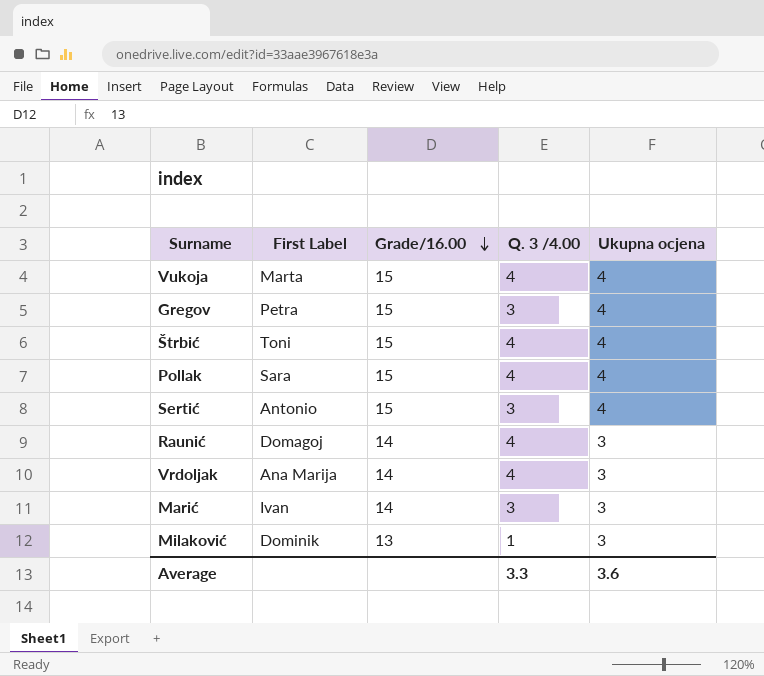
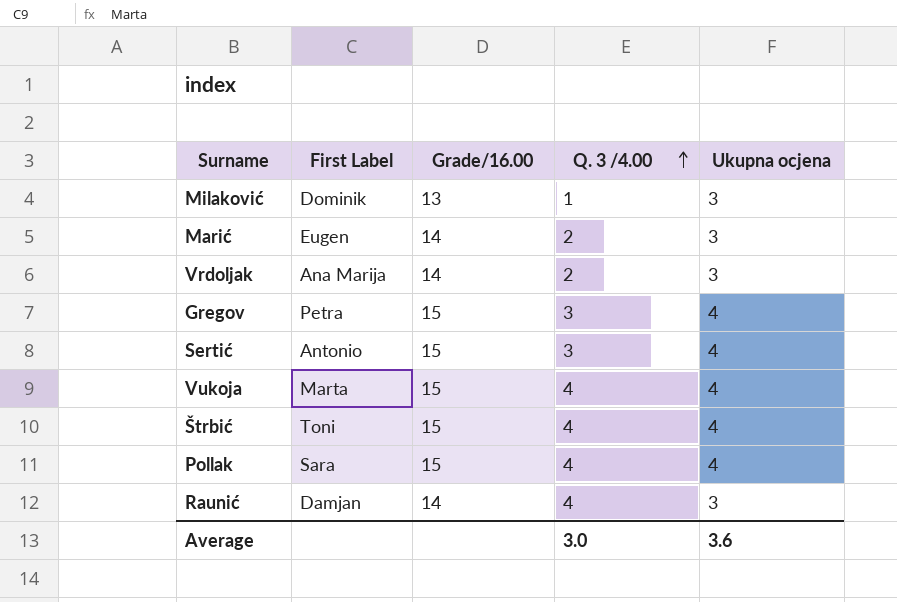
row order: Grade/16.00 descending -> Q. 3 /4.00 ascending
Marić | First Label: Ivan -> Eugen
Marić | Q. 3 /4.00: 3 -> 2
Vrdoljak | Q. 3 /4.00: 4 -> 2
Raunić | First Label: Domagoj -> Damjan
Average | Q. 3 /4.00: 3.3 -> 3.0

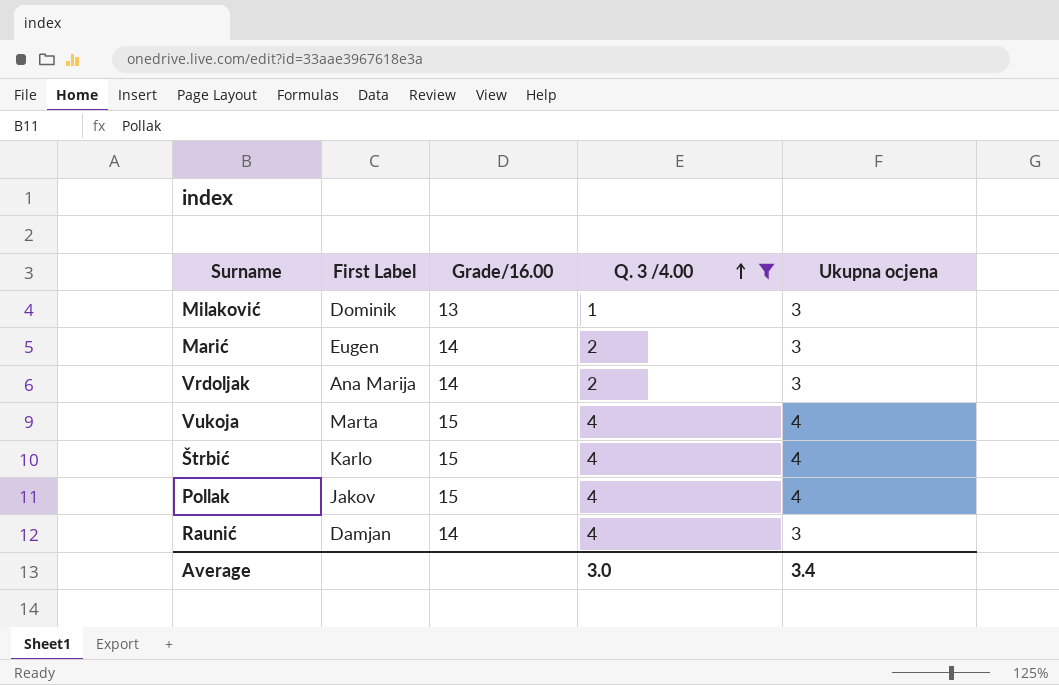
filter: none -> Q. 3 /4.00 != 3
Štrbić | First Label: Toni -> Karlo
Pollak | First Label: Sara -> Jakov
Average | Ukupna ocjena: 3.6 -> 3.4

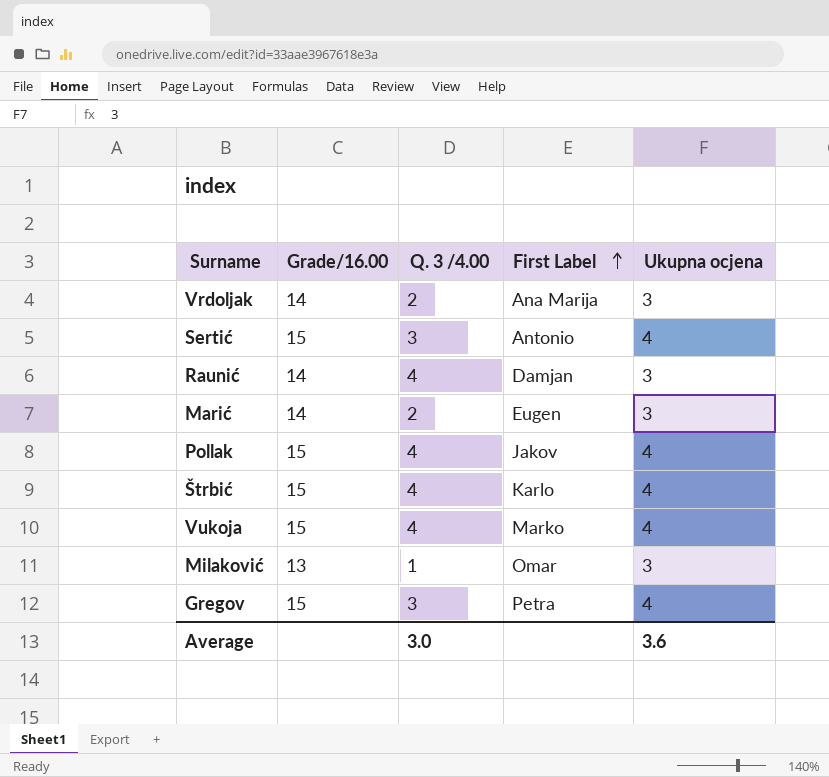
filter: Q. 3 /4.00 != 3 -> none
row order: Q. 3 /4.00 ascending -> First Label ascending
column First Label | position: 2 -> 4
Vukoja | First Label: Marta -> Marko
Milaković | First Label: Dominik -> Omar
Average | Ukupna ocjena: 3.4 -> 3.6

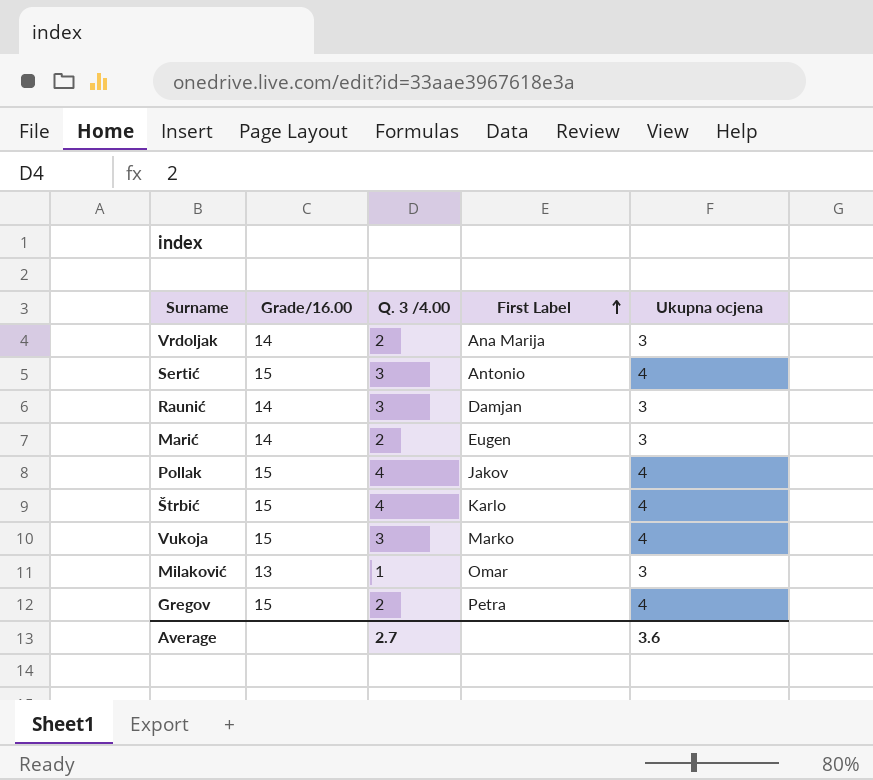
Raunić | Q. 3 /4.00: 4 -> 3
Vukoja | Q. 3 /4.00: 4 -> 3
Gregov | Q. 3 /4.00: 3 -> 2
Average | Q. 3 /4.00: 3.0 -> 2.7

